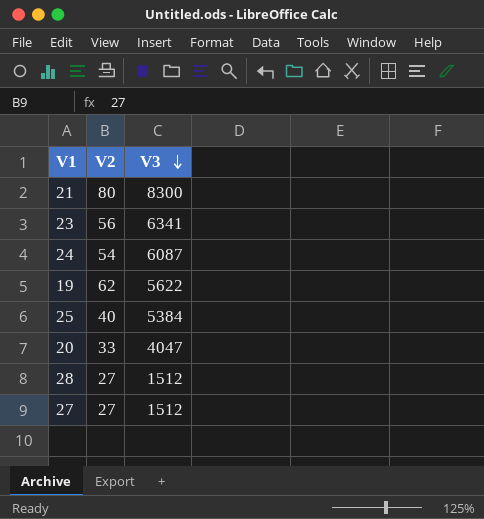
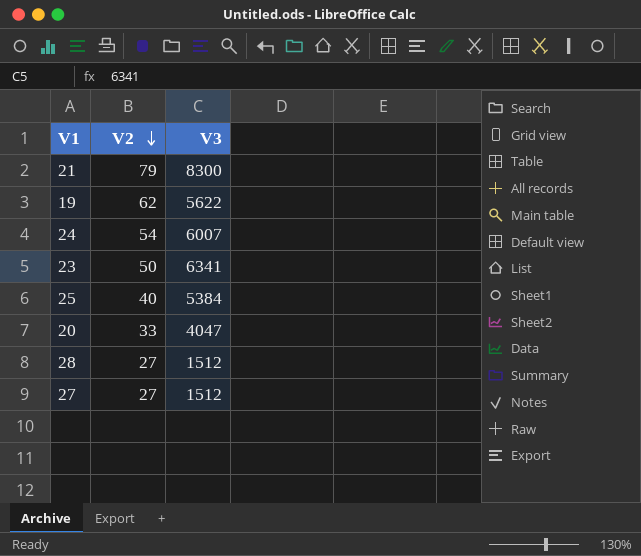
row order: V3 descending -> V2 descending
21 | V2: 80 -> 79
24 | V3: 6087 -> 6007
23 | V2: 56 -> 50

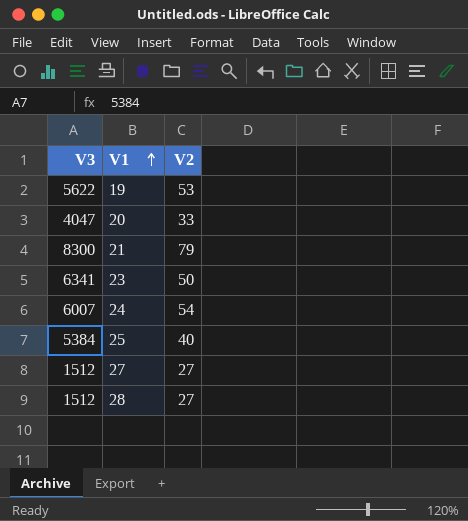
row order: V2 descending -> V1 ascending
column V3 | position: 3 -> 1
19 | V2: 62 -> 53

